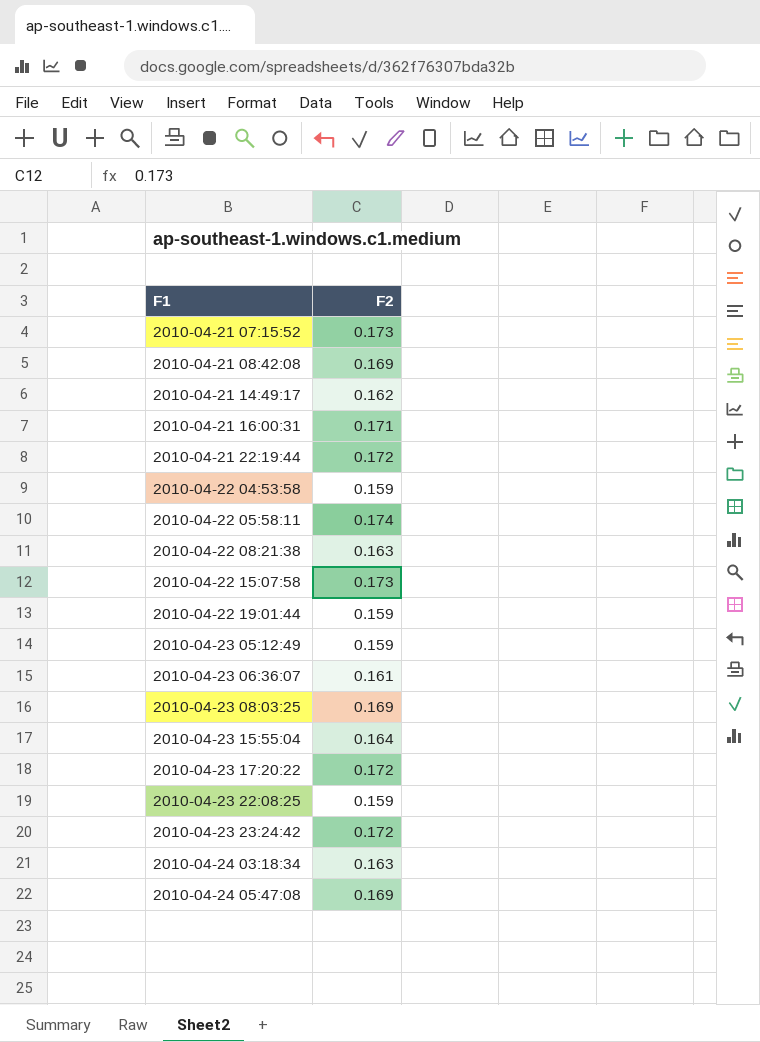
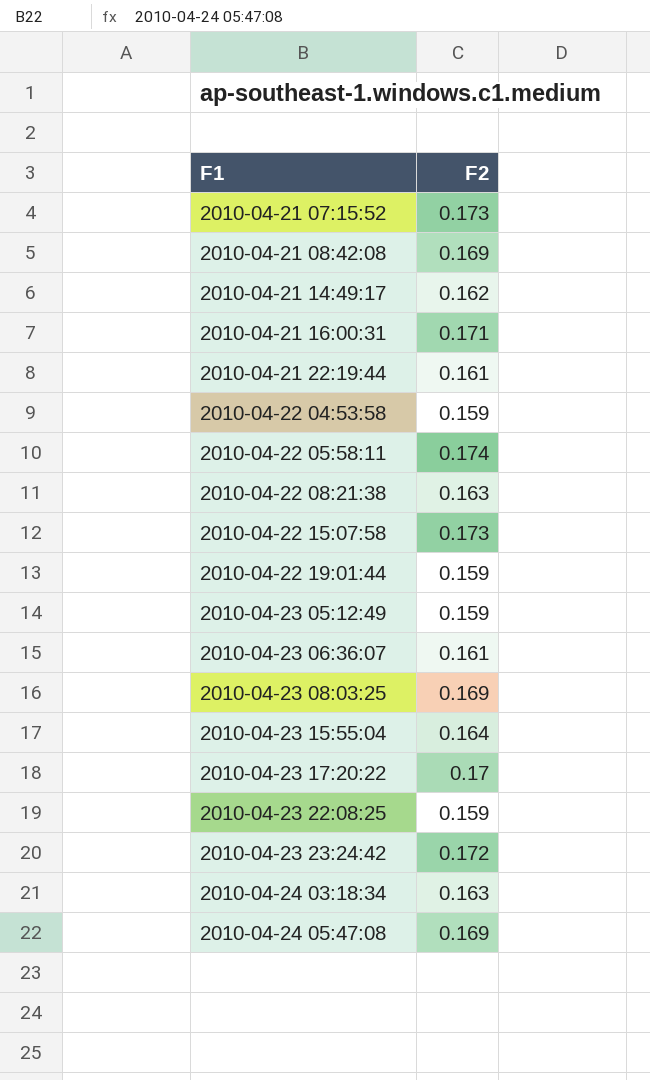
2010-04-21 22:19:44 | F2: 0.172 -> 0.161
2010-04-23 17:20:22 | F2: 0.172 -> 0.17

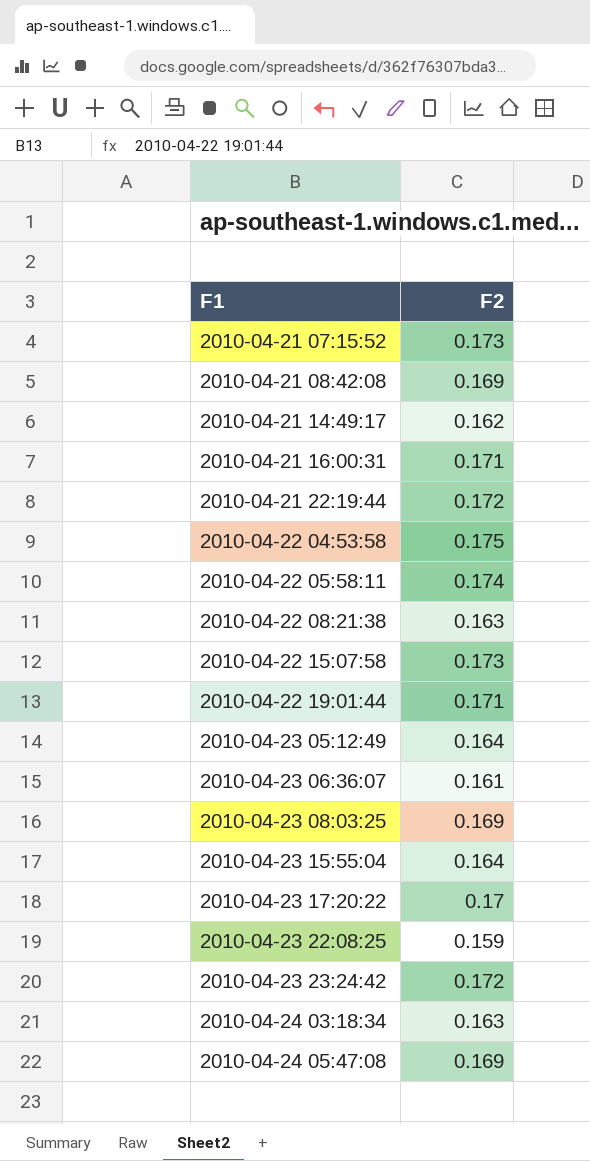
2010-04-21 22:19:44 | F2: 0.161 -> 0.172
2010-04-22 04:53:58 | F2: 0.159 -> 0.175
2010-04-22 19:01:44 | F2: 0.159 -> 0.171
2010-04-23 05:12:49 | F2: 0.159 -> 0.164

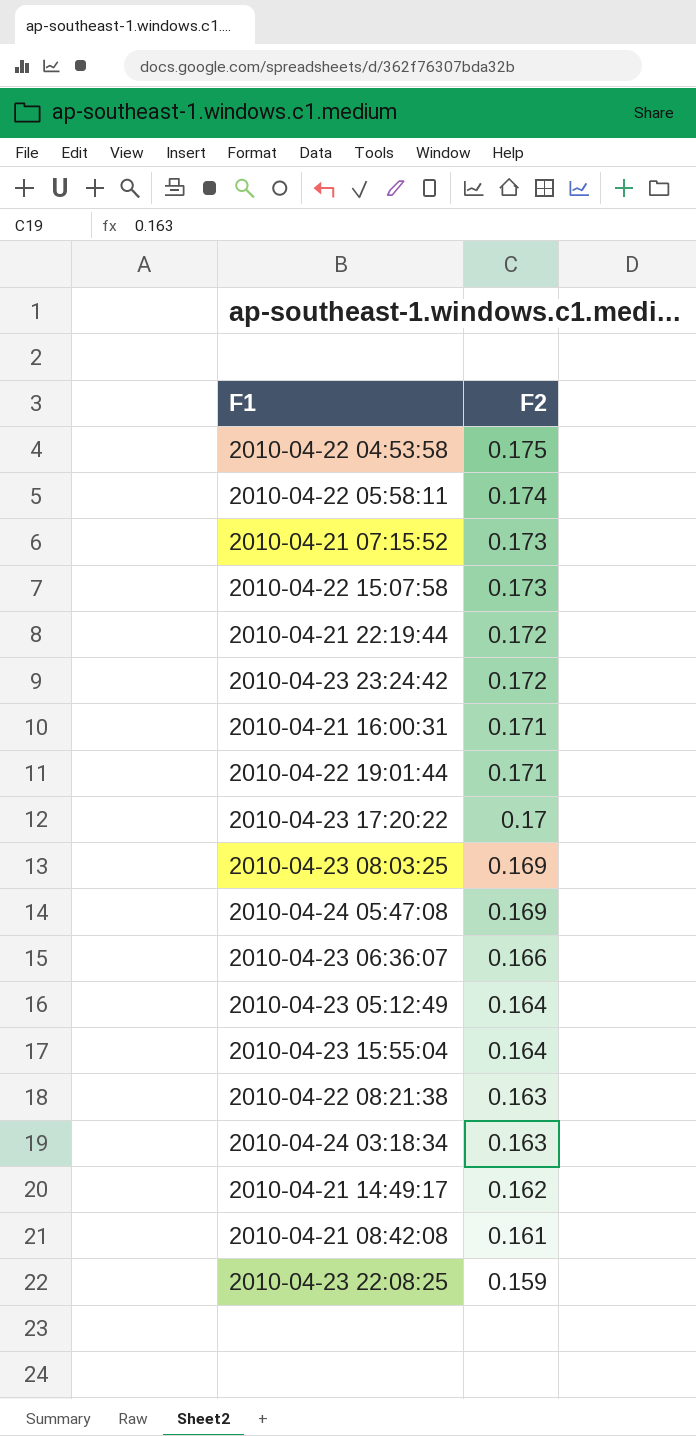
row order: F1 ascending -> F2 descending
2010-04-23 06:36:07 | F2: 0.161 -> 0.166
2010-04-21 08:42:08 | F2: 0.169 -> 0.161

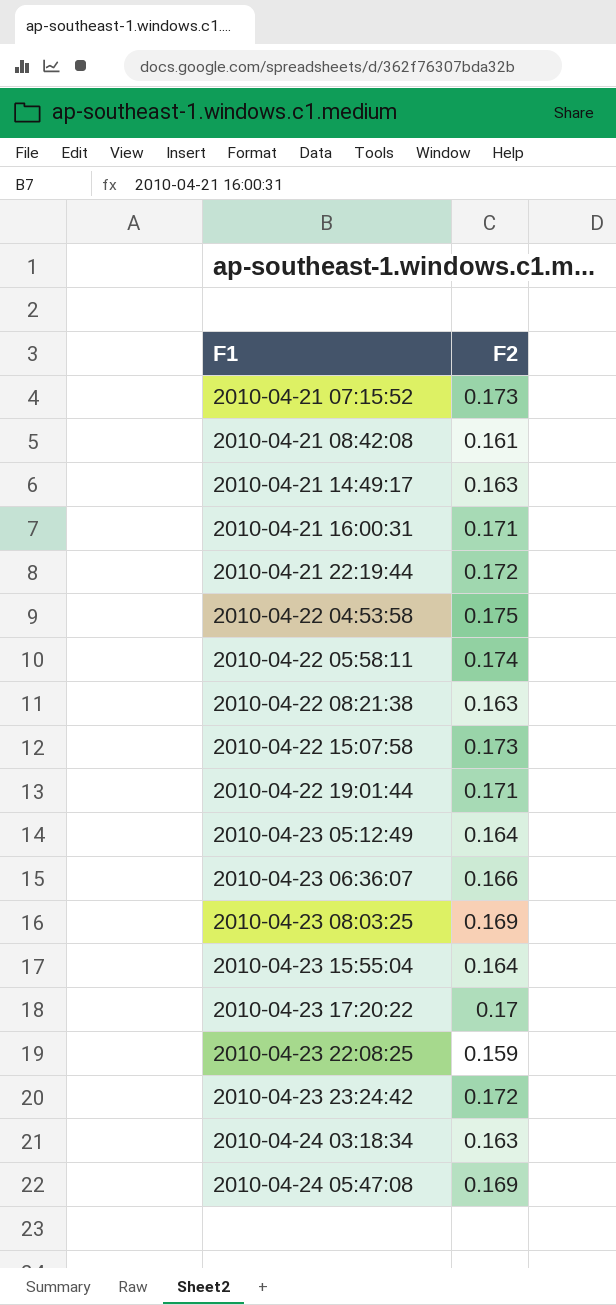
row order: F2 descending -> F1 ascending
2010-04-21 14:49:17 | F2: 0.162 -> 0.163

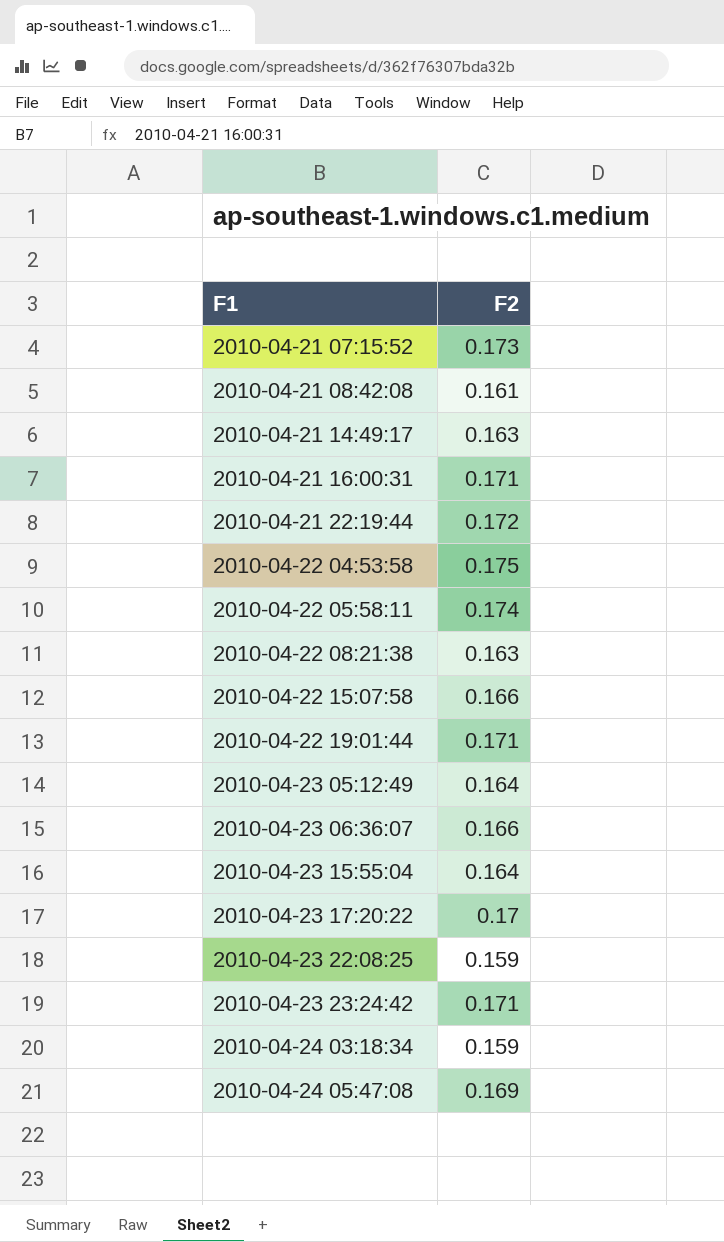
row 2010-04-23 08:03:25: 0.169 -> none
2010-04-22 15:07:58 | F2: 0.173 -> 0.166
2010-04-23 23:24:42 | F2: 0.172 -> 0.171
2010-04-24 03:18:34 | F2: 0.163 -> 0.159

